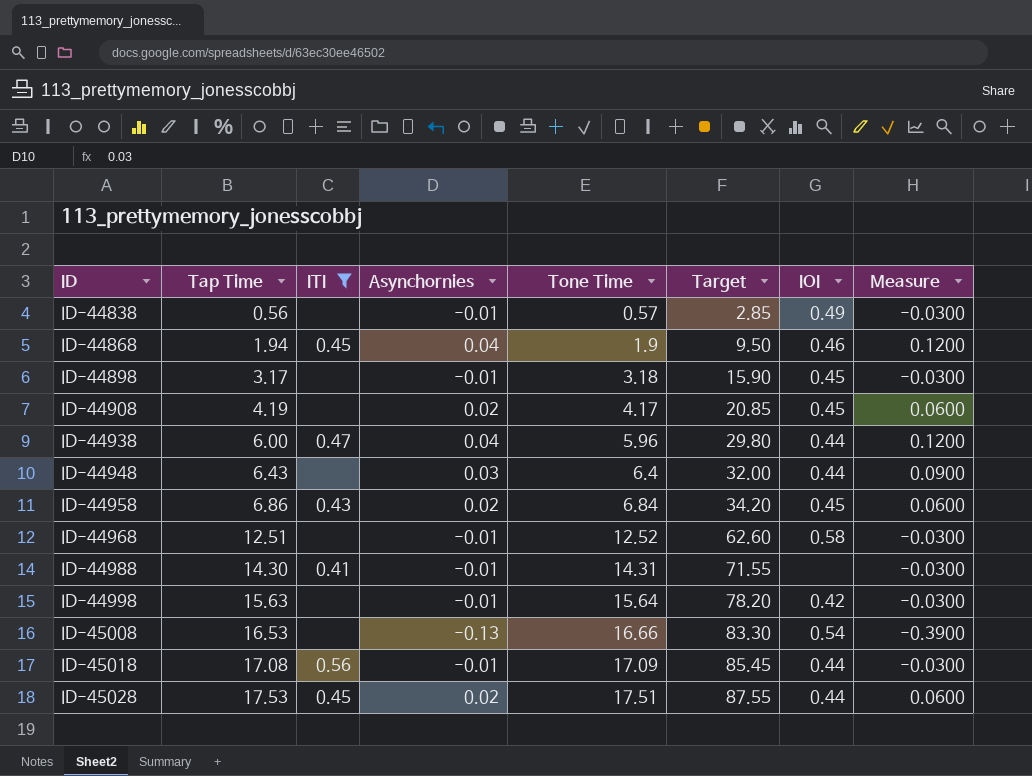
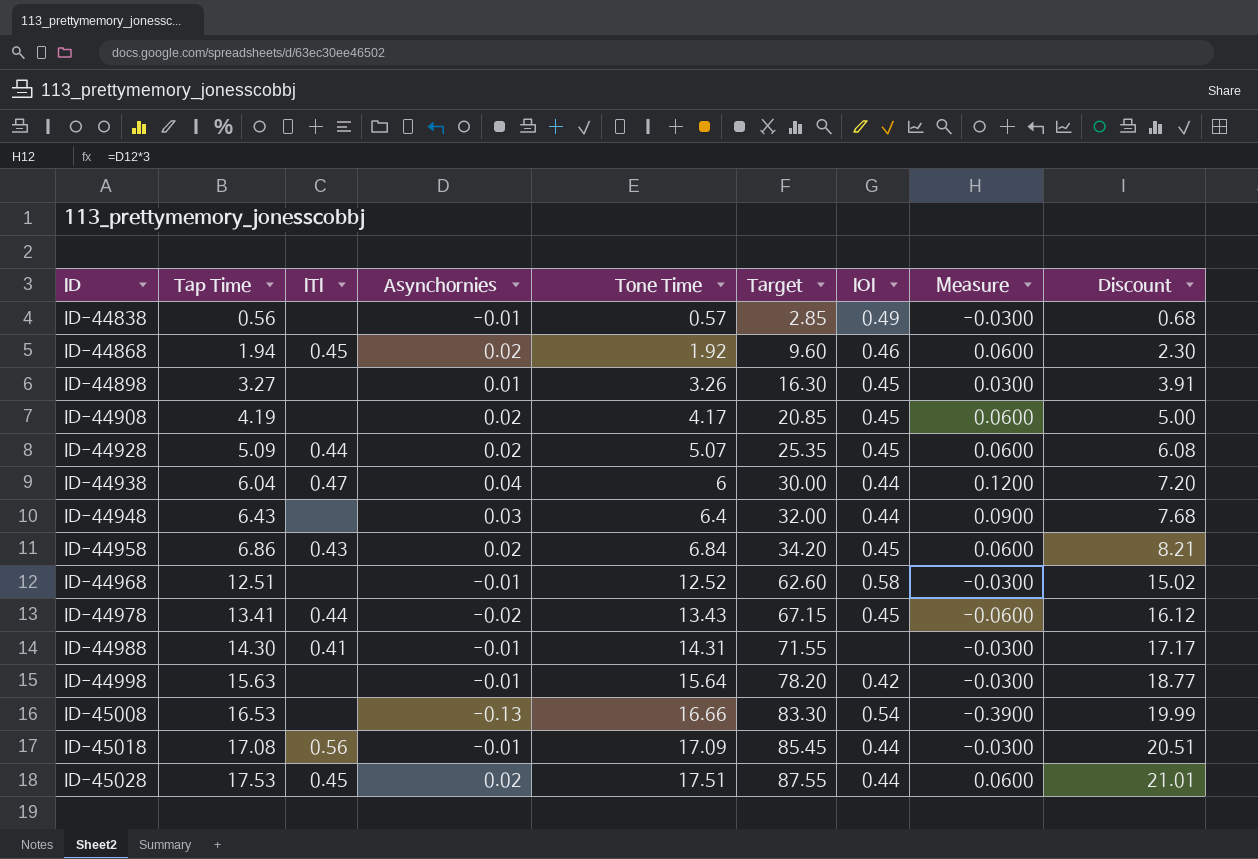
filter: ITI != 0.44 -> none
column Discount | formula: none -> [Tone Time] * 1.2
ID-44868 | Asynchornies: 0.04 -> 0.02
ID-44868 | Tone Time: 1.9 -> 1.92
ID-44868 | Target: 9.50 -> 9.60
ID-44868 | Measure: 0.1200 -> 0.0600
ID-44898 | Tap Time: 3.17 -> 3.27
ID-44898 | Asynchornies: -0.01 -> 0.01
ID-44898 | Tone Time: 3.18 -> 3.26
ID-44898 | Target: 15.90 -> 16.30
ID-44898 | Measure: -0.0300 -> 0.0300
ID-44938 | Tap Time: 6.00 -> 6.04
ID-44938 | Tone Time: 5.96 -> 6
ID-44938 | Target: 29.80 -> 30.00

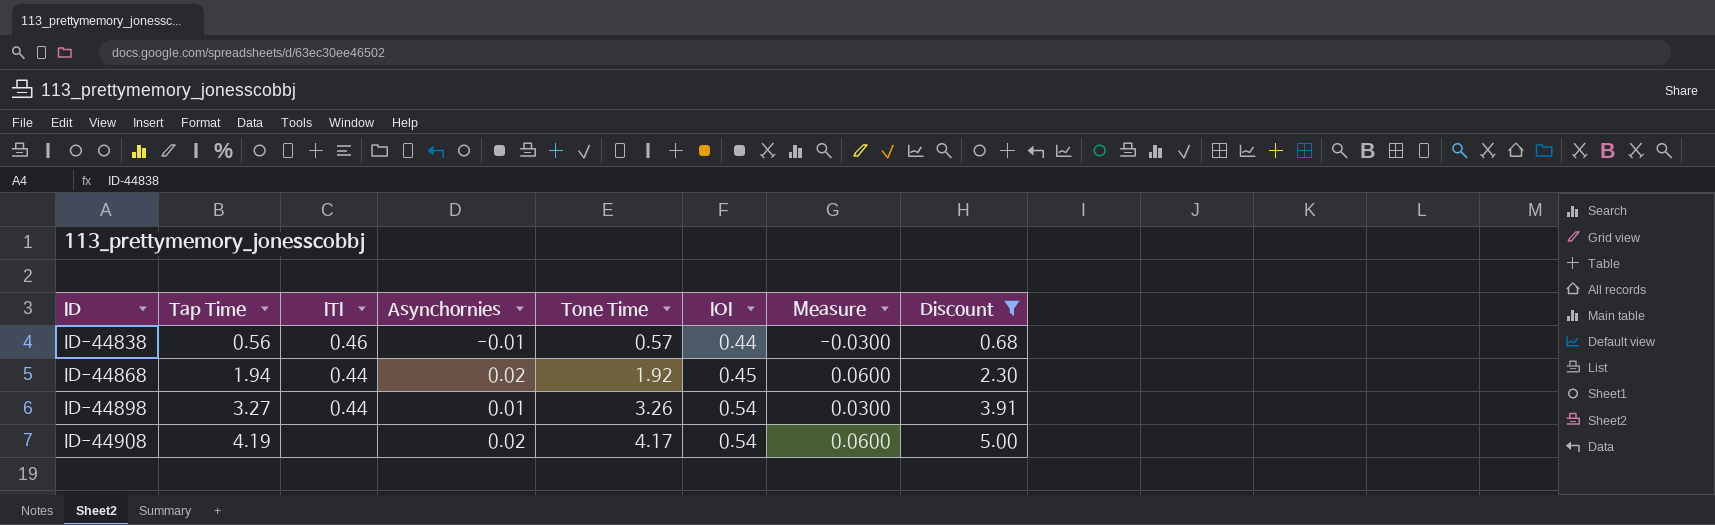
filter: none -> Discount <= 5.00
column Target | formula: [Tone Time] * 5 -> none
ID-44838 | ITI: none -> 0.46
ID-44838 | IOI: 0.49 -> 0.44
ID-44868 | ITI: 0.45 -> 0.44
ID-44868 | IOI: 0.46 -> 0.45
ID-44898 | ITI: none -> 0.44
ID-44898 | IOI: 0.45 -> 0.54
ID-44908 | IOI: 0.45 -> 0.54

